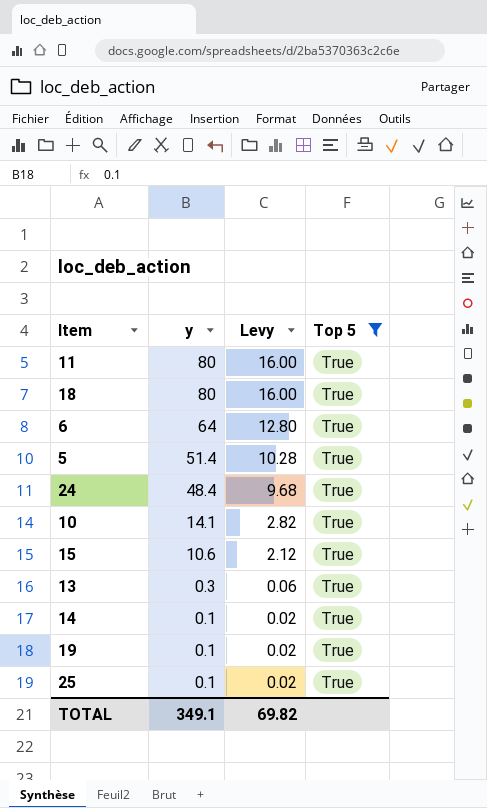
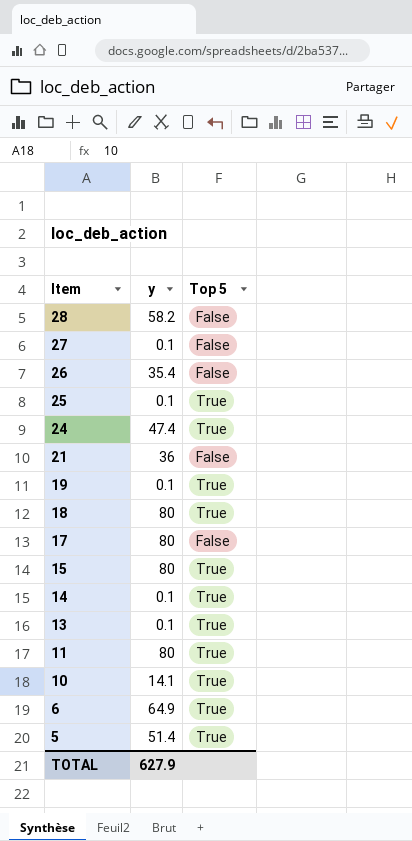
filter: Top 5 = True -> none
row order: y descending -> Item descending
column Levy | formula: [y] * 0.2 -> none
24 | y: 48.4 -> 47.4
15 | y: 10.6 -> 80
13 | y: 0.3 -> 0.1
6 | y: 64 -> 64.9
TOTAL | y: 349.1 -> 627.9

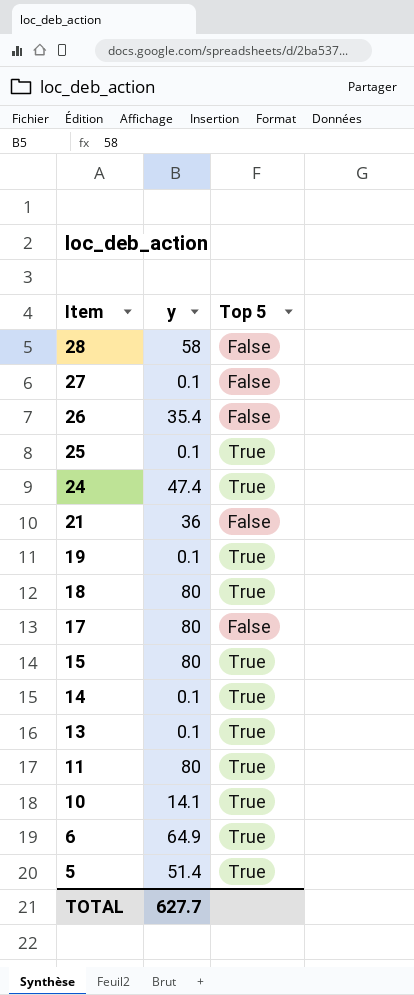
28 | y: 58.2 -> 58
TOTAL | y: 627.9 -> 627.7

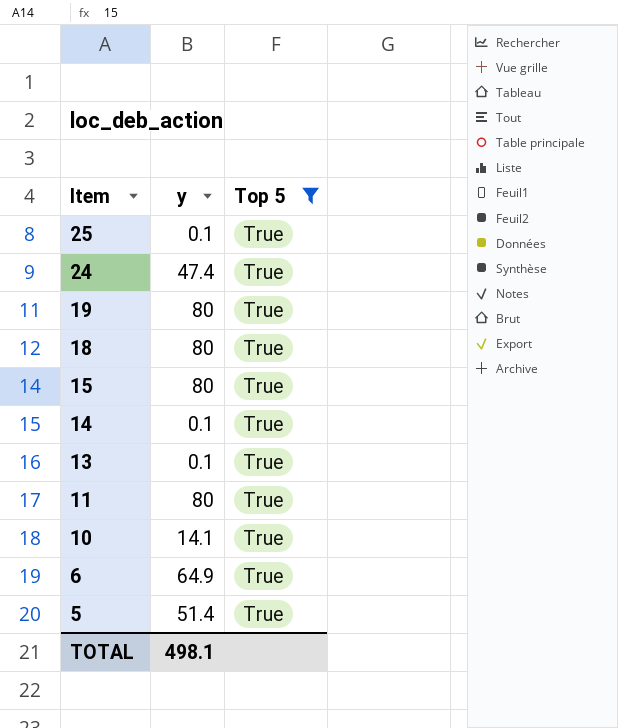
filter: none -> Top 5 = True
19 | y: 0.1 -> 80
TOTAL | y: 627.7 -> 498.1

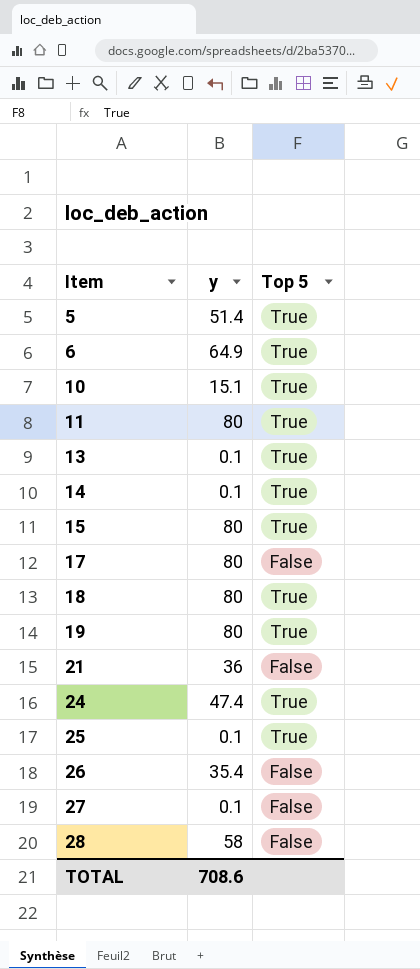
filter: Top 5 = True -> none
row order: Item descending -> Item ascending
10 | y: 14.1 -> 15.1
TOTAL | y: 498.1 -> 708.6

